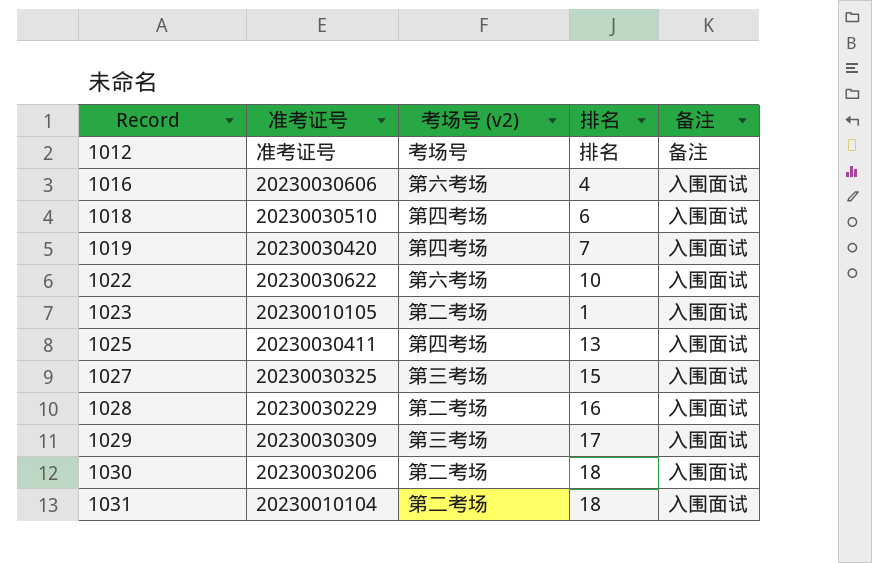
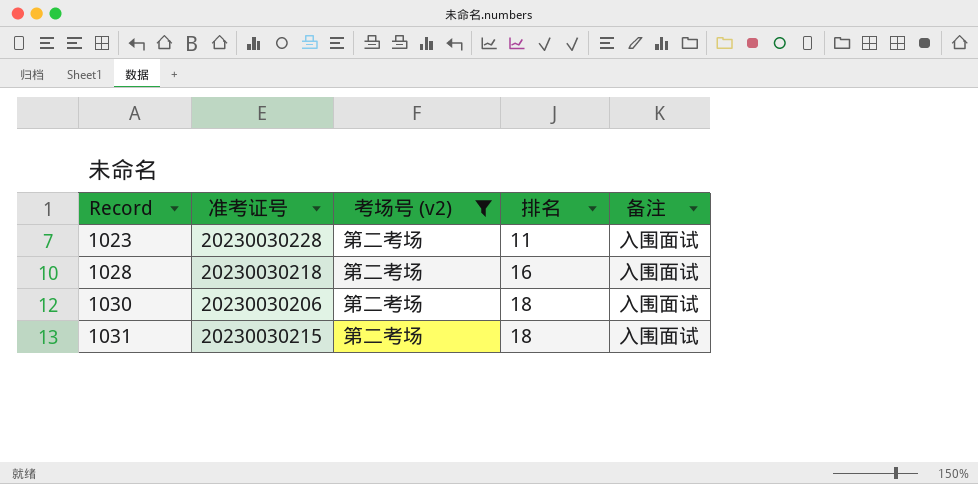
filter: none -> 考场号 (v2) = 第二考场
1023 | 准考证号: 20230010105 -> 20230030228
1023 | 排名: 1 -> 11
1028 | 准考证号: 20230030229 -> 20230030218
1031 | 准考证号: 20230010104 -> 20230030215

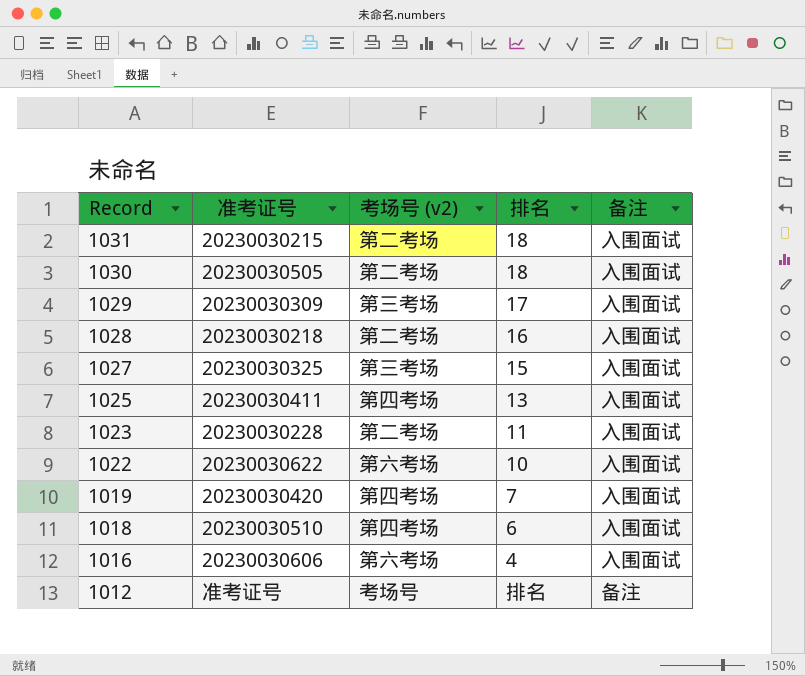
filter: 考场号 (v2) = 第二考场 -> none
row order: Record ascending -> Record descending
1030 | 准考证号: 20230030206 -> 20230030505

